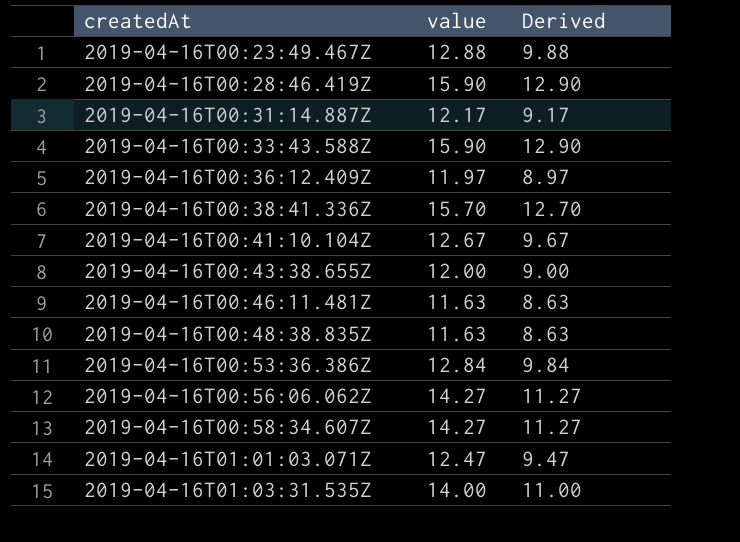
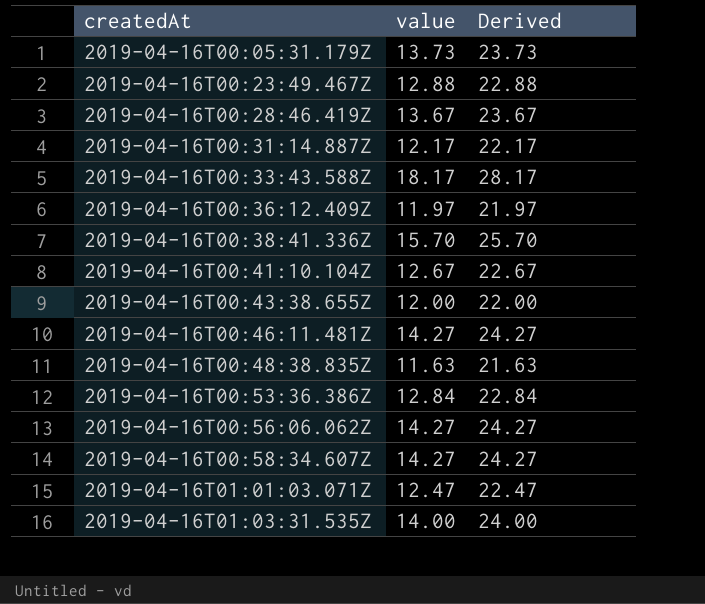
column Derived | formula: [value] - 3 -> [value] + 10
row 2019-04-16T00:05:31.179Z: none -> 13.73 | 23.73
2019-04-16T00:28:46.419Z | value: 15.90 -> 13.67
2019-04-16T00:33:43.588Z | value: 15.90 -> 18.17
2019-04-16T00:46:11.481Z | value: 11.63 -> 14.27

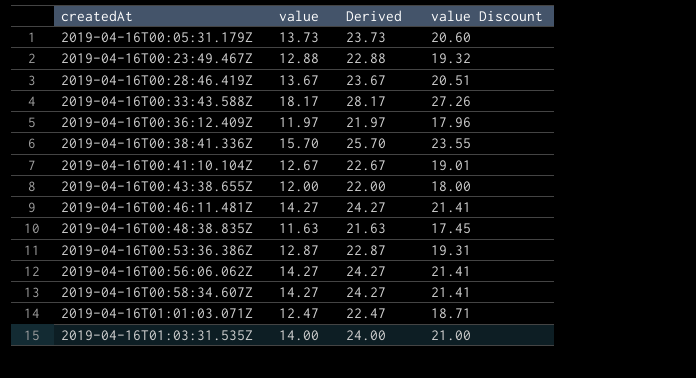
column value Discount | formula: none -> [value] * 1.5
row 2019-04-16T00:31:14.887Z: 12.17 | 22.17 -> none
2019-04-16T00:53:36.386Z | value: 12.84 -> 12.87
2019-04-16T00:53:36.386Z | Derived: 22.84 -> 22.87

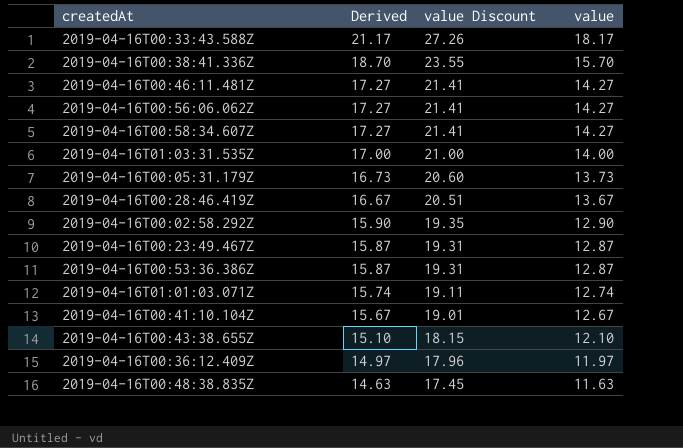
row order: createdAt ascending -> Derived descending
column Derived | formula: [value] + 10 -> [value] + 3
column value | position: 2 -> 4
row 2019-04-16T00:02:58.292Z: none -> 15.90 | 19.35 | 12.90
2019-04-16T00:23:49.467Z | value Discount: 19.32 -> 19.31
2019-04-16T00:23:49.467Z | value: 12.88 -> 12.87
2019-04-16T01:01:03.071Z | value Discount: 18.71 -> 19.11
2019-04-16T01:01:03.071Z | value: 12.47 -> 12.74
2019-04-16T00:43:38.655Z | value Discount: 18.00 -> 18.15
2019-04-16T00:43:38.655Z | value: 12.00 -> 12.10

